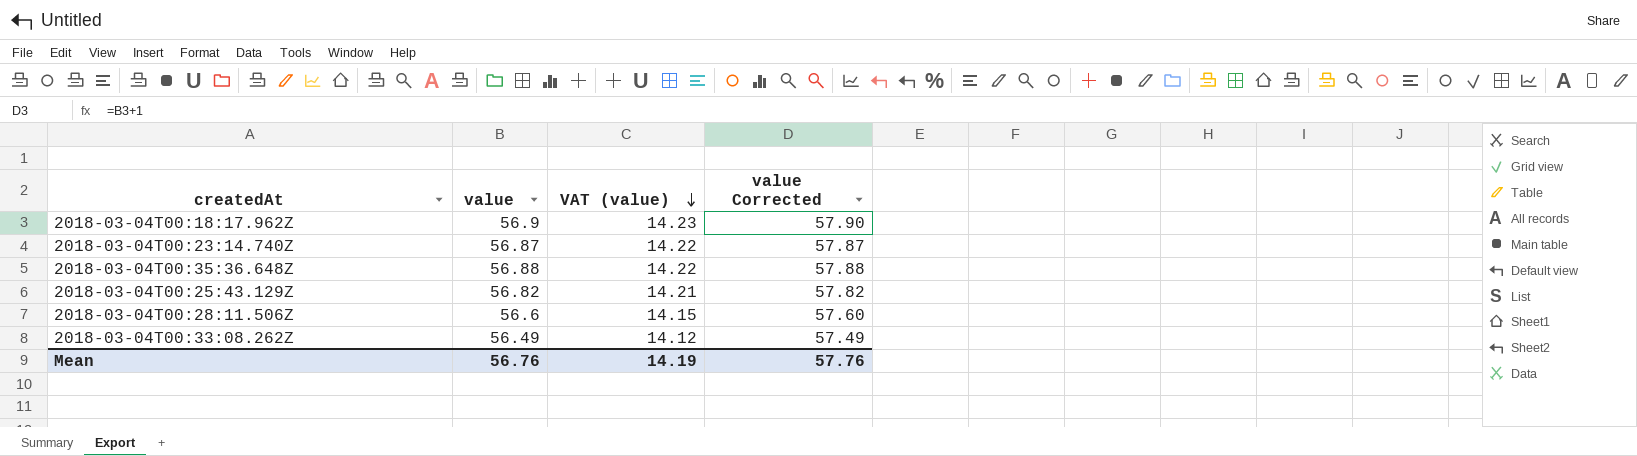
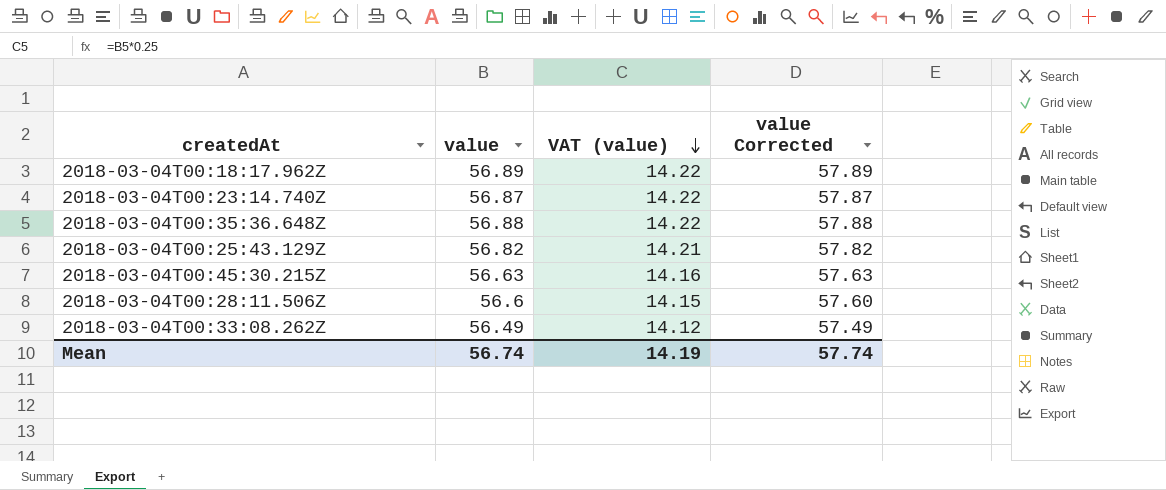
2018-03-04T00:18:17.962Z | value: 56.9 -> 56.89
2018-03-04T00:18:17.962Z | VAT (value): 14.23 -> 14.22
2018-03-04T00:18:17.962Z | value Corrected: 57.90 -> 57.89
row 2018-03-04T00:45:30.215Z: none -> 56.63 | 14.16 | 57.63
Mean | value: 56.76 -> 56.74
Mean | value Corrected: 57.76 -> 57.74

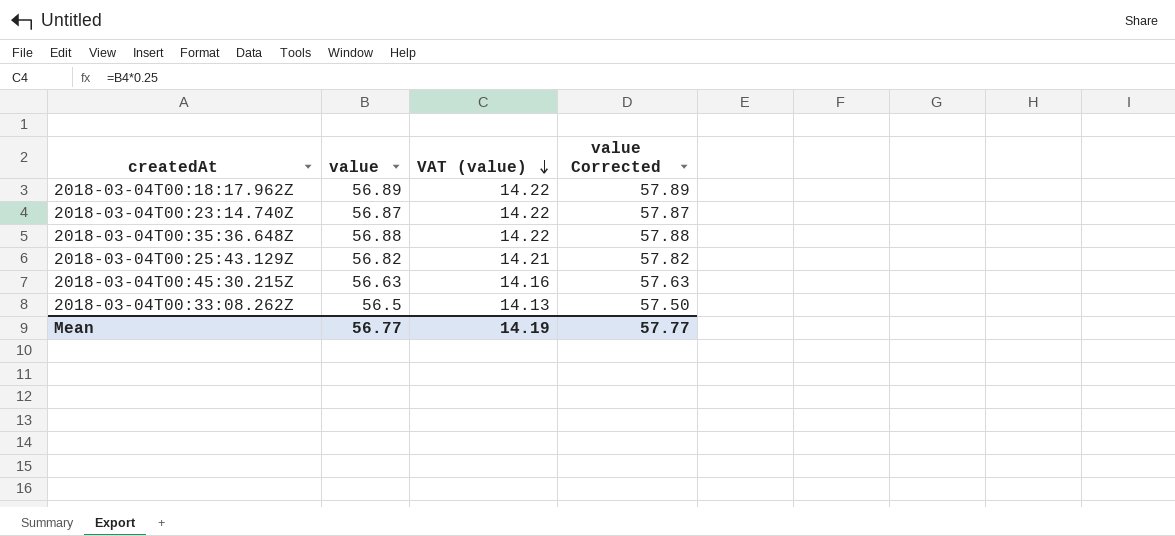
row 2018-03-04T00:28:11.506Z: 56.6 | 14.15 | 57.60 -> none
2018-03-04T00:33:08.262Z | value: 56.49 -> 56.5
2018-03-04T00:33:08.262Z | VAT (value): 14.12 -> 14.13
2018-03-04T00:33:08.262Z | value Corrected: 57.49 -> 57.50
Mean | value: 56.74 -> 56.77
Mean | value Corrected: 57.74 -> 57.77

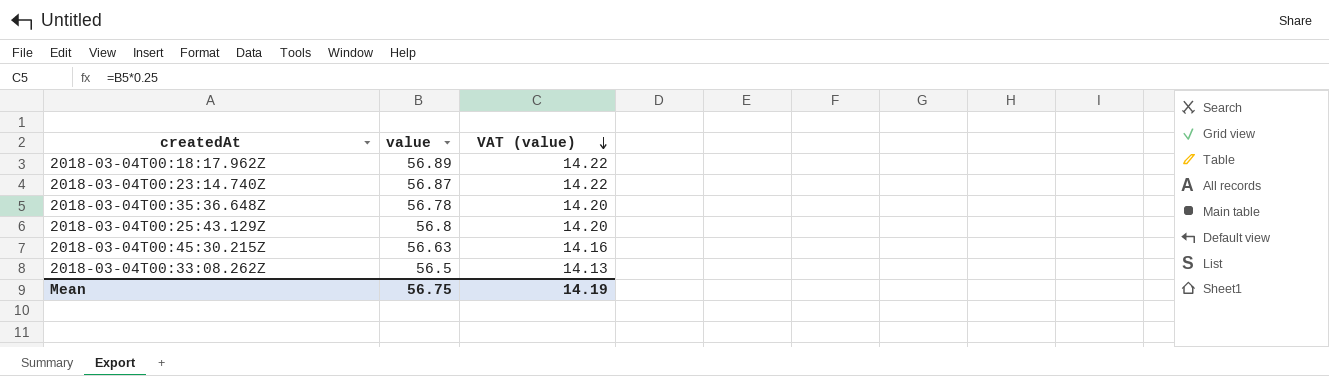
column value Corrected | formula: [value] + 1 -> none
2018-03-04T00:35:36.648Z | value: 56.88 -> 56.78
2018-03-04T00:35:36.648Z | VAT (value): 14.22 -> 14.20
2018-03-04T00:25:43.129Z | value: 56.82 -> 56.8
2018-03-04T00:25:43.129Z | VAT (value): 14.21 -> 14.20
Mean | value: 56.77 -> 56.75

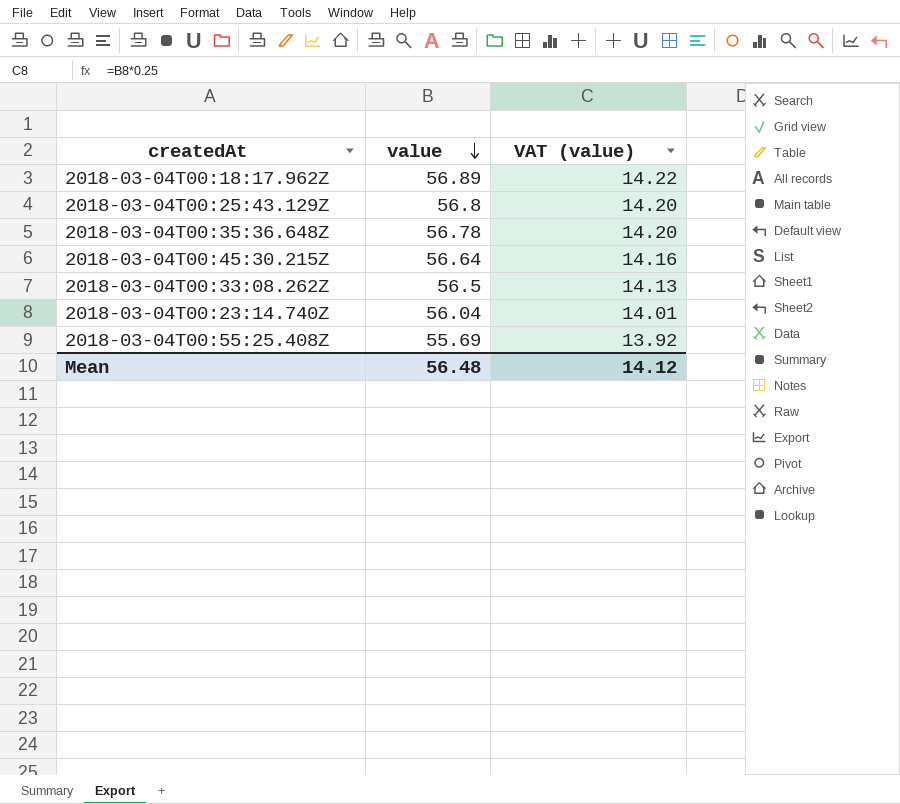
row order: VAT (value) descending -> value descending
2018-03-04T00:45:30.215Z | value: 56.63 -> 56.64
2018-03-04T00:23:14.740Z | value: 56.87 -> 56.04
2018-03-04T00:23:14.740Z | VAT (value): 14.22 -> 14.01
row 2018-03-04T00:55:25.408Z: none -> 55.69 | 13.92
Mean | value: 56.75 -> 56.48
Mean | VAT (value): 14.19 -> 14.12

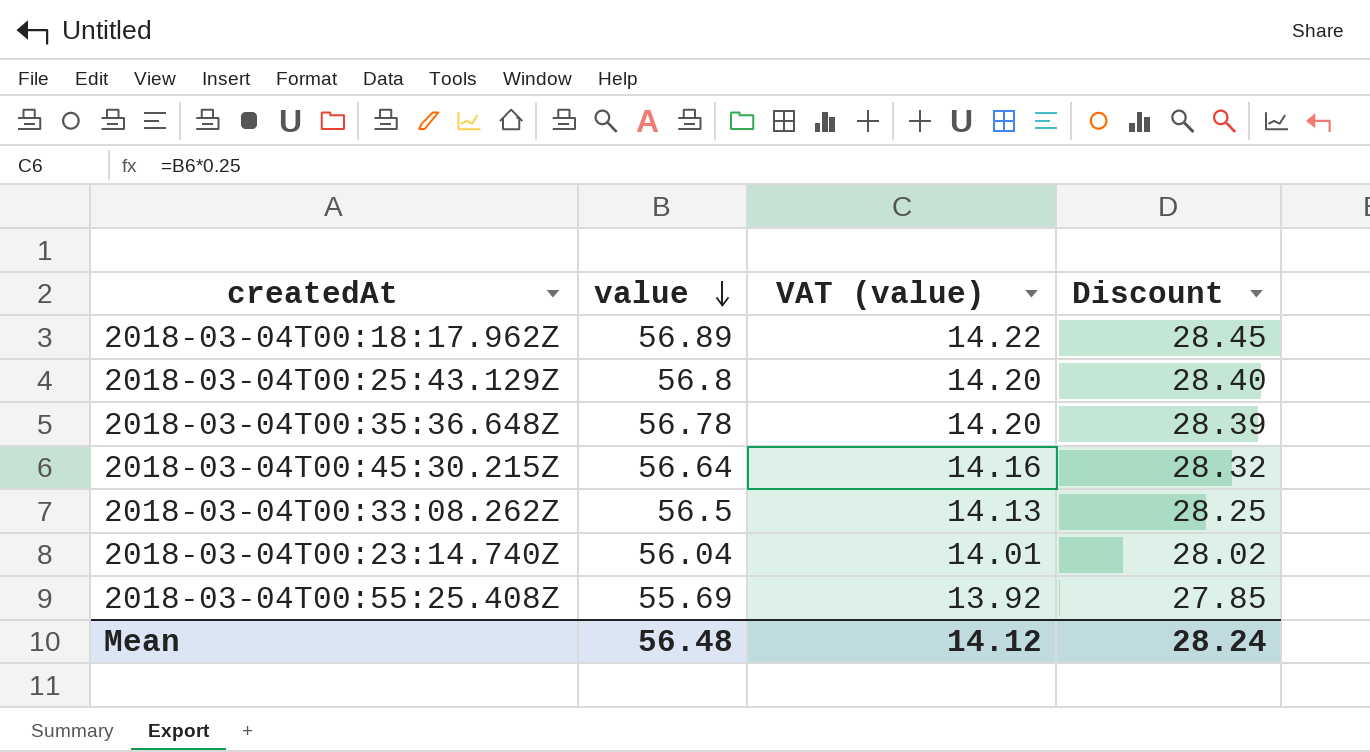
column Discount | formula: none -> [value] * 0.5

